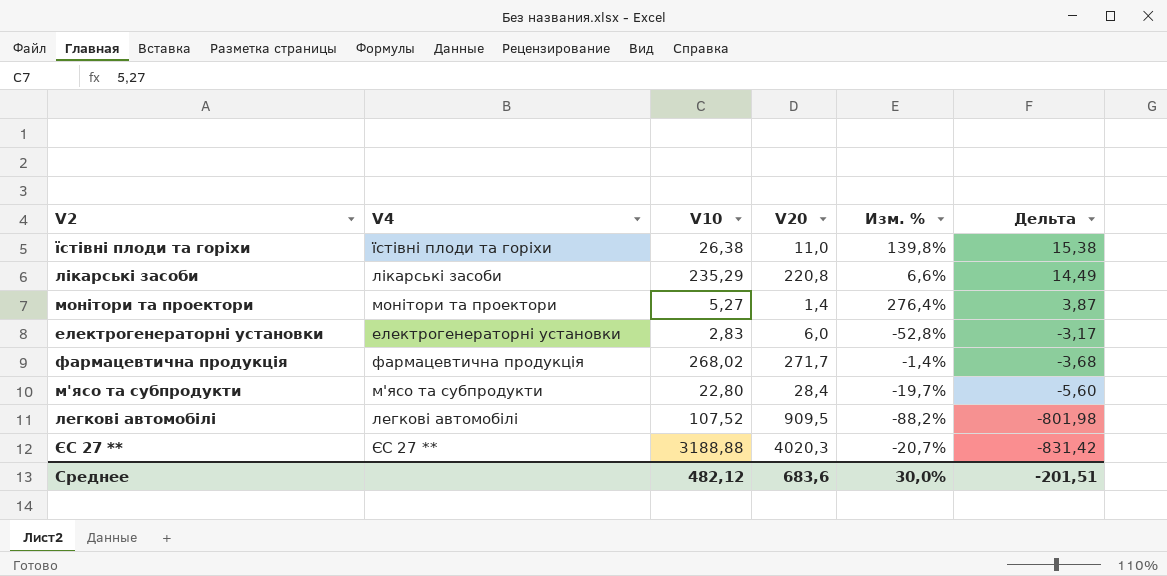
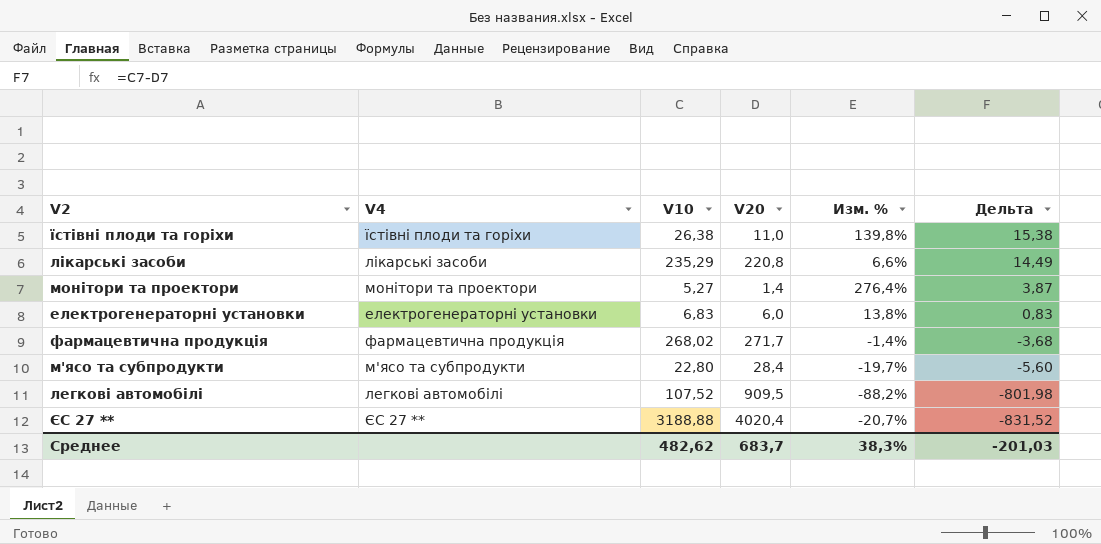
електрогенераторні установки | V10: 2,83 -> 6,83
електрогенераторні установки | Изм. %: -52,8% -> 13,8%
електрогенераторні установки | Дельта: -3,17 -> 0,83
ЄС 27 ** | V20: 4020,3 -> 4020,4
ЄС 27 ** | Дельта: -831,42 -> -831,52
Среднее | V10: 482,12 -> 482,62
Среднее | V20: 683,6 -> 683,7
Среднее | Изм. %: 30,0% -> 38,3%
Среднее | Дельта: -201,51 -> -201,03

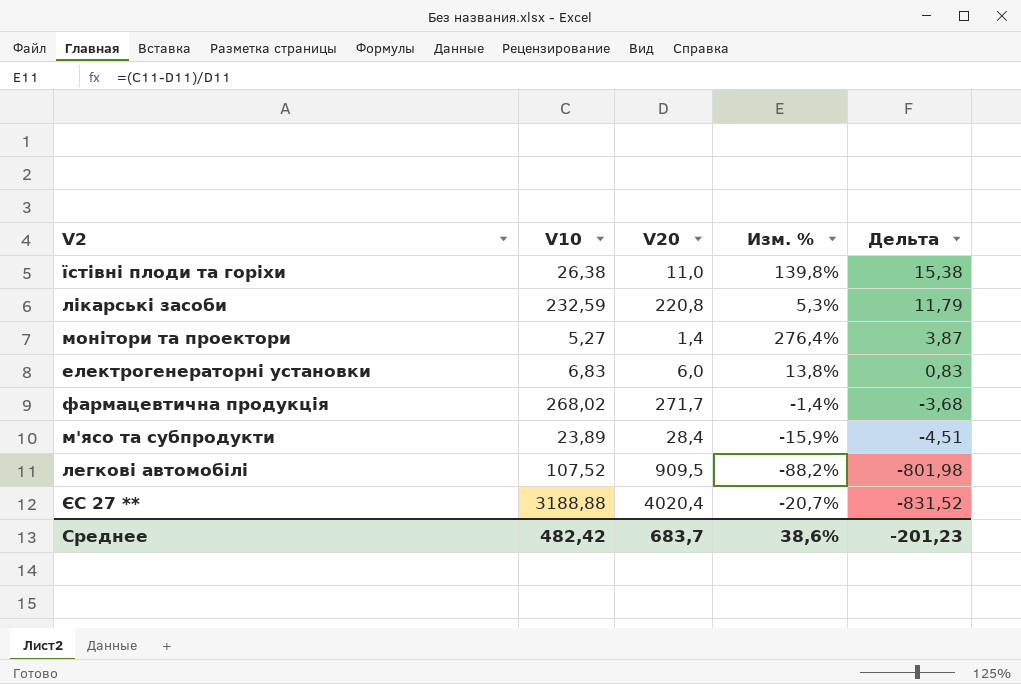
column V4 | position: 2 -> none
лiкарськi засоби | V10: 235,29 -> 232,59
лiкарськi засоби | Изм. %: 6,6% -> 5,3%
лiкарськi засоби | Дельта: 14,49 -> 11,79
м'ясо та субпродукти | V10: 22,80 -> 23,89
м'ясо та субпродукти | Изм. %: -19,7% -> -15,9%
м'ясо та субпродукти | Дельта: -5,60 -> -4,51
Среднее | V10: 482,62 -> 482,42
Среднее | Изм. %: 38,3% -> 38,6%
Среднее | Дельта: -201,03 -> -201,23

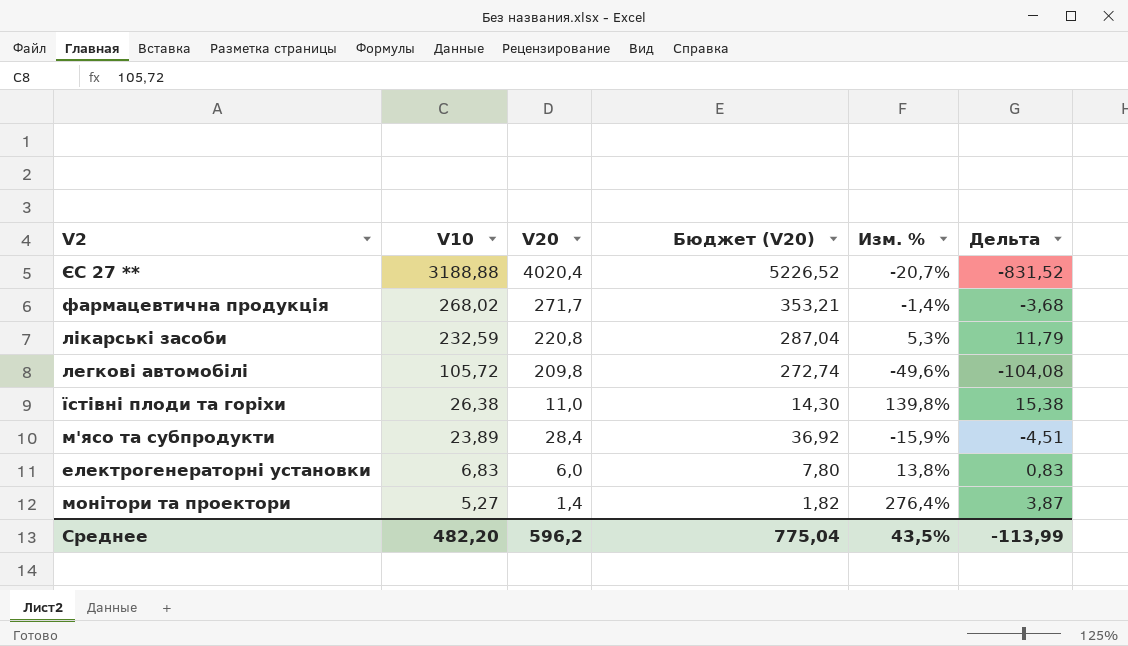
row order: Дельта descending -> V10 descending
column Бюджет (V20) | formula: none -> [V20] * 1,3
легкові автомобілі | V10: 107,52 -> 105,72
легкові автомобілі | V20: 909,5 -> 209,8
легкові автомобілі | Изм. %: -88,2% -> -49,6%
легкові автомобілі | Дельта: -801,98 -> -104,08
Среднее | V10: 482,42 -> 482,20
Среднее | V20: 683,7 -> 596,2
Среднее | Изм. %: 38,6% -> 43,5%
Среднее | Дельта: -201,23 -> -113,99

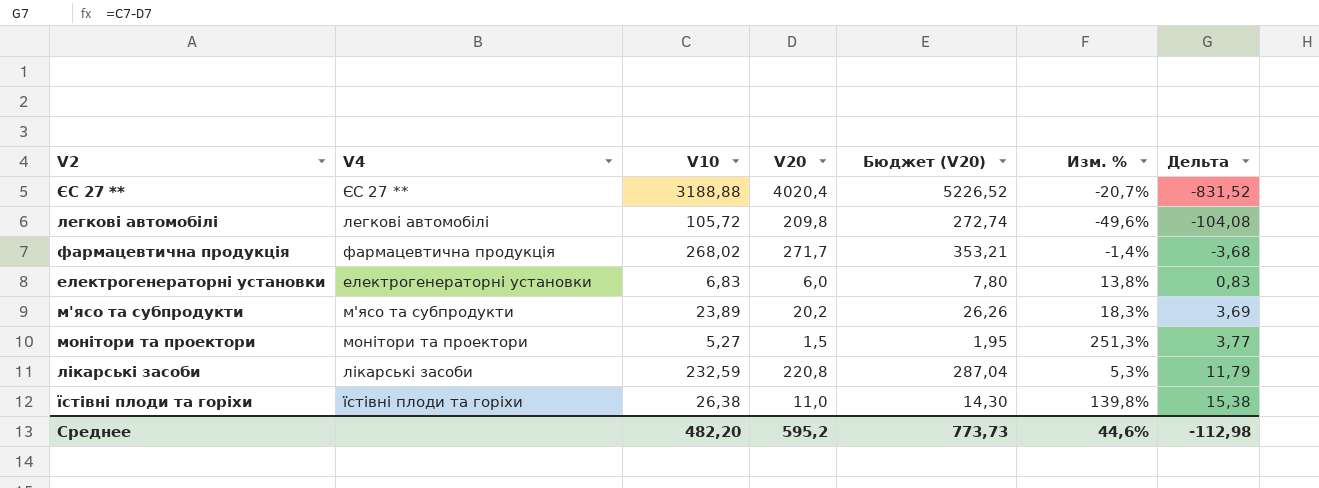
row order: V10 descending -> Дельта ascending
column V4 | position: none -> 2
м'ясо та субпродукти | V20: 28,4 -> 20,2
м'ясо та субпродукти | Бюджет (V20): 36,92 -> 26,26
м'ясо та субпродукти | Изм. %: -15,9% -> 18,3%
м'ясо та субпродукти | Дельта: -4,51 -> 3,69
монітори та проектори | V20: 1,4 -> 1,5
монітори та проектори | Бюджет (V20): 1,82 -> 1,95
монітори та проектори | Изм. %: 276,4% -> 251,3%
монітори та проектори | Дельта: 3,87 -> 3,77
Среднее | V20: 596,2 -> 595,2
Среднее | Бюджет (V20): 775,04 -> 773,73
Среднее | Изм. %: 43,5% -> 44,6%
Среднее | Дельта: -113,99 -> -112,98

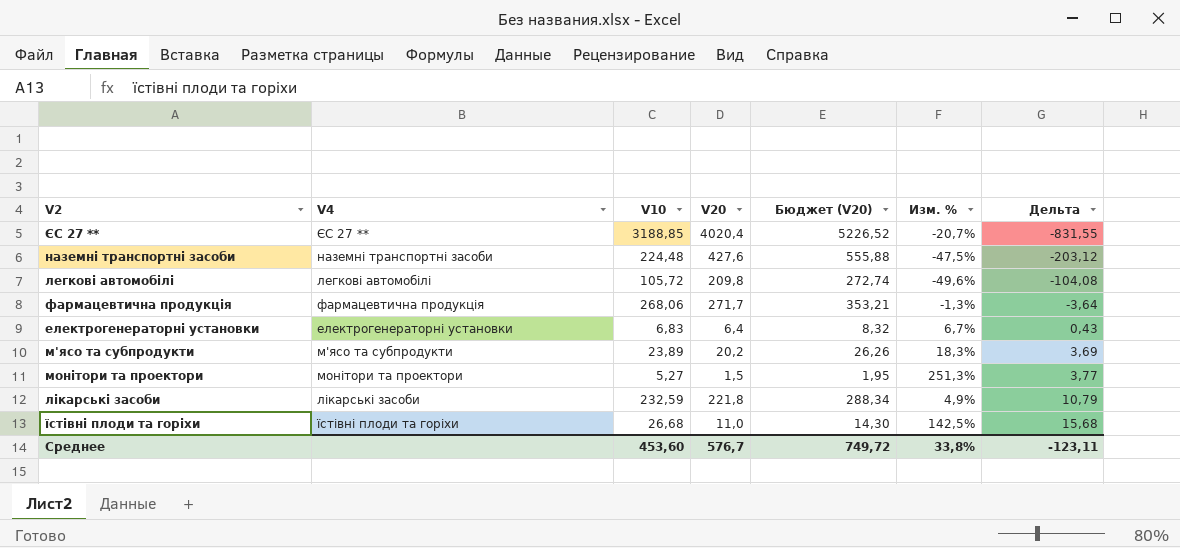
ЄС 27 ** | V10: 3188,88 -> 3188,85
ЄС 27 ** | Дельта: -831,52 -> -831,55
row наземні транспортні засоби: none -> наземні транспортні засоби | 224,48 | 427,6 | 555,88 | -47,5% | -203,12
фармацевтична продукція | V10: 268,02 -> 268,06
фармацевтична продукція | Изм. %: -1,4% -> -1,3%
фармацевтична продукція | Дельта: -3,68 -> -3,64
електрогенераторні установки | V20: 6,0 -> 6,4
електрогенераторні установки | Бюджет (V20): 7,80 -> 8,32
електрогенераторні установки | Изм. %: 13,8% -> 6,7%
електрогенераторні установки | Дельта: 0,83 -> 0,43
лiкарськi засоби | V20: 220,8 -> 221,8
лiкарськi засоби | Бюджет (V20): 287,04 -> 288,34
лiкарськi засоби | Изм. %: 5,3% -> 4,9%
лiкарськi засоби | Дельта: 11,79 -> 10,79
їстівні плоди та горіхи | V10: 26,38 -> 26,68
їстівні плоди та горіхи | Изм. %: 139,8% -> 142,5%
їстівні плоди та горіхи | Дельта: 15,38 -> 15,68
Среднее | V10: 482,20 -> 453,60
Среднее | V20: 595,2 -> 576,7
Среднее | Бюджет (V20): 773,73 -> 749,72
Среднее | Изм. %: 44,6% -> 33,8%
Среднее | Дельта: -112,98 -> -123,11

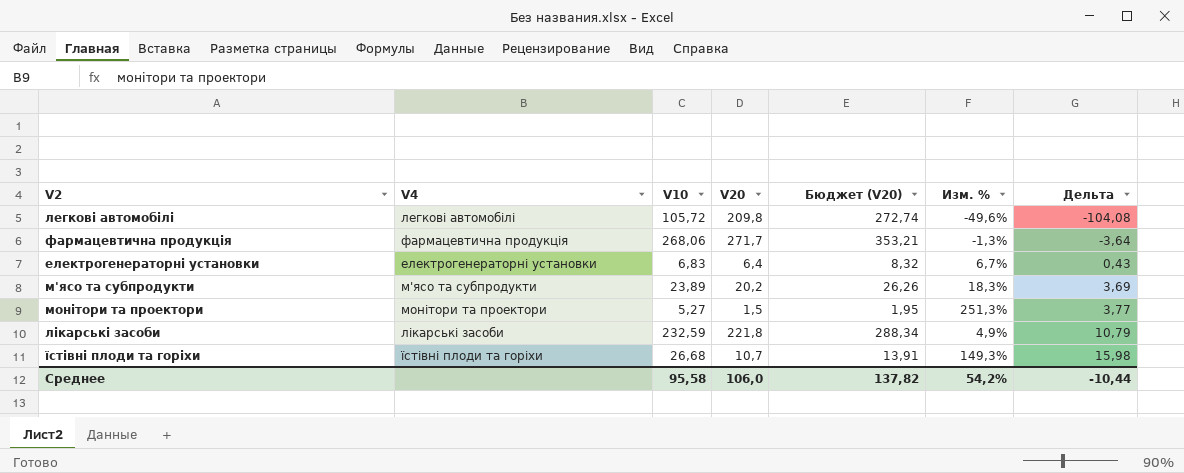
row ЄС 27 **: ЄС 27 ** | 3188,85 | 4020,4 | 5226,52 | -20,7% | -831,55 -> none
row наземні транспортні засоби: наземні транспортні засоби | 224,48 | 427,6 | 555,88 | -47,5% | -203,12 -> none
їстівні плоди та горіхи | V20: 11,0 -> 10,7
їстівні плоди та горіхи | Бюджет (V20): 14,30 -> 13,91
їстівні плоди та горіхи | Изм. %: 142,5% -> 149,3%
їстівні плоди та горіхи | Дельта: 15,68 -> 15,98
Среднее | V10: 453,60 -> 95,58
Среднее | V20: 576,7 -> 106,0
Среднее | Бюджет (V20): 749,72 -> 137,82
Среднее | Изм. %: 33,8% -> 54,2%
Среднее | Дельта: -123,11 -> -10,44

